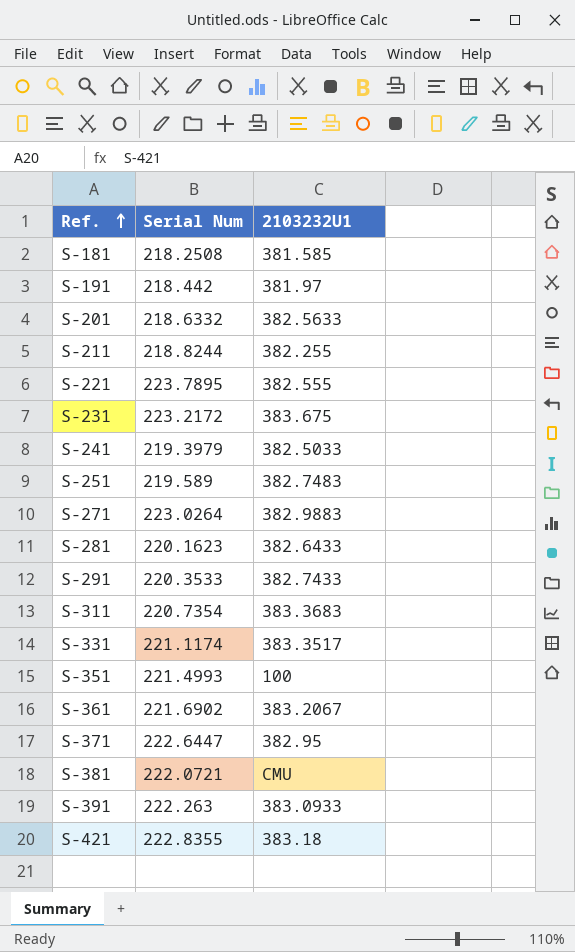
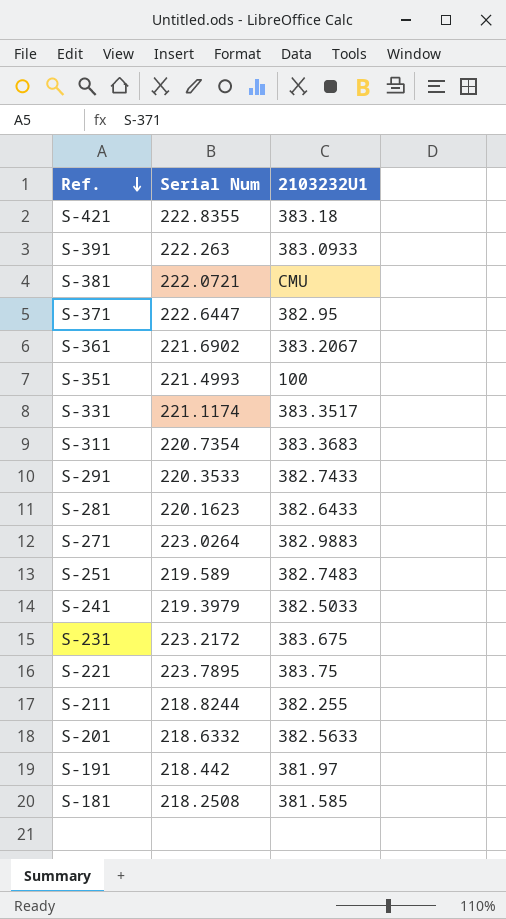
row order: Ref. ascending -> Ref. descending
S-221 | 2103232U1: 382.555 -> 383.75

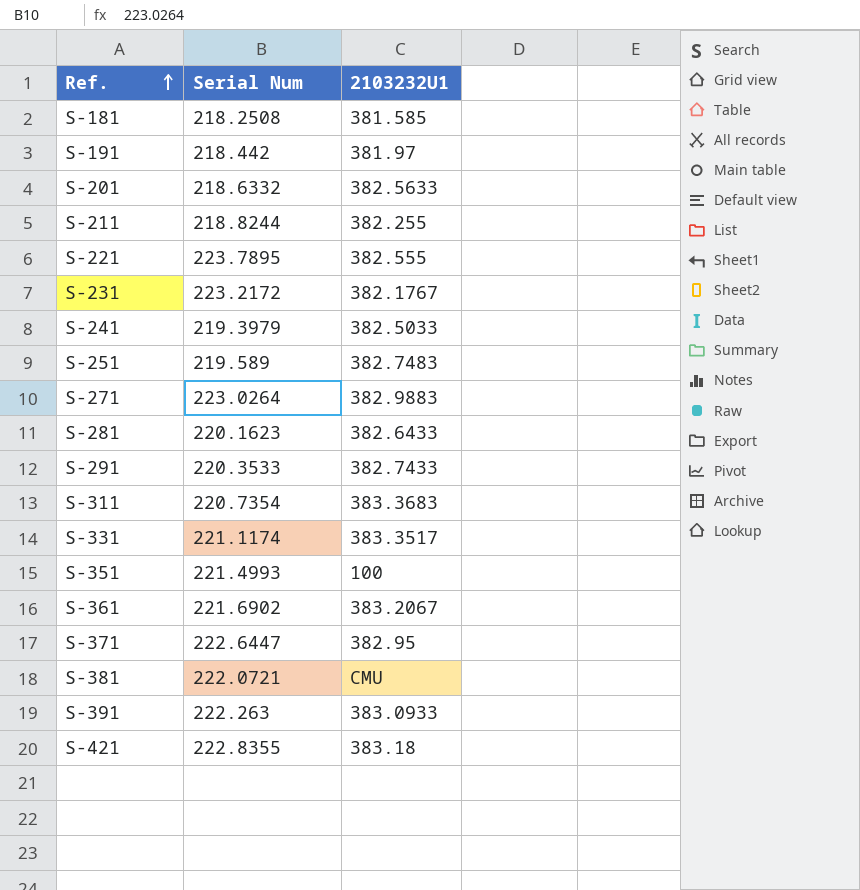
row order: Ref. descending -> Ref. ascending
S-221 | 2103232U1: 383.75 -> 382.555
S-231 | 2103232U1: 383.675 -> 382.1767

